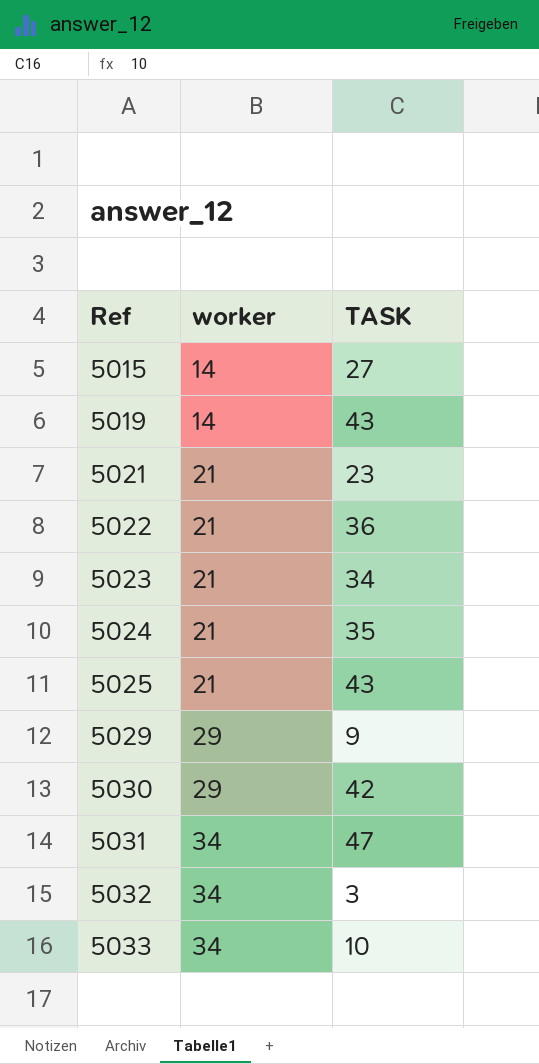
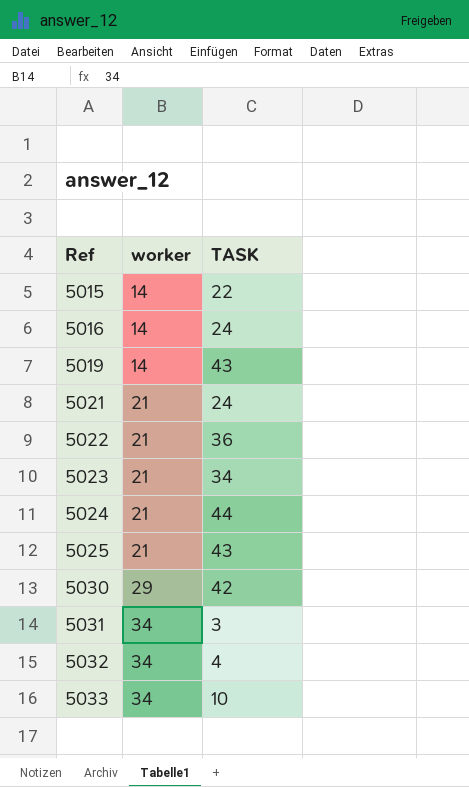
row 5029: 29 | 9 -> none
5015 | TASK: 27 -> 22
row 5016: none -> 14 | 24
5021 | TASK: 23 -> 24
5024 | TASK: 35 -> 44
5031 | TASK: 47 -> 3
5032 | TASK: 3 -> 4

